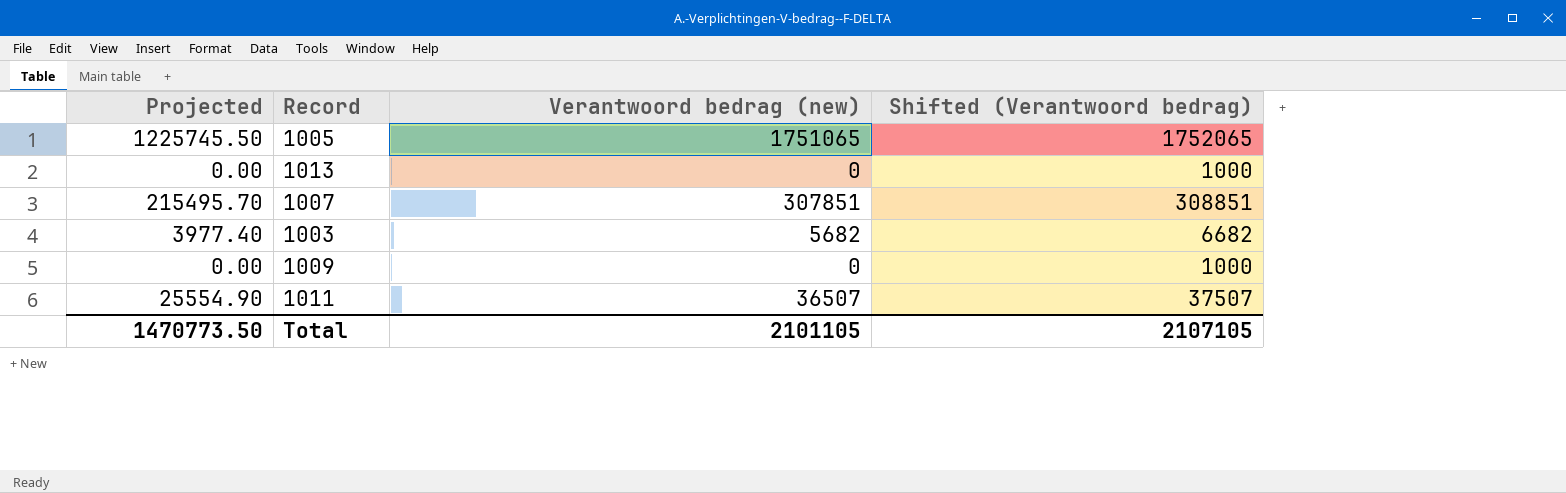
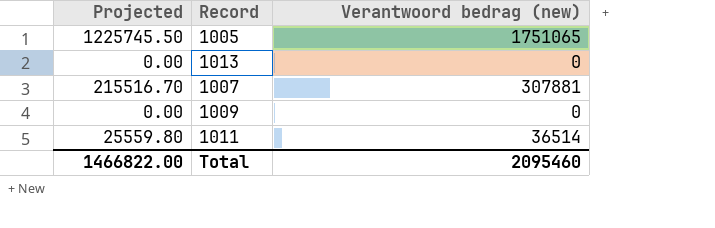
column Shifted (Verantwoord bedrag) | formula: [Verantwoord bedrag (new)] + 1000 -> none
row 1003: 3977.40 | 5682 | 6682 -> none
1007 | Projected: 215495.70 -> 215516.70
1007 | Verantwoord bedrag (new): 307851 -> 307881
1011 | Projected: 25554.90 -> 25559.80
1011 | Verantwoord bedrag (new): 36507 -> 36514
Total | Projected: 1470773.50 -> 1466822.00
Total | Verantwoord bedrag (new): 2101105 -> 2095460

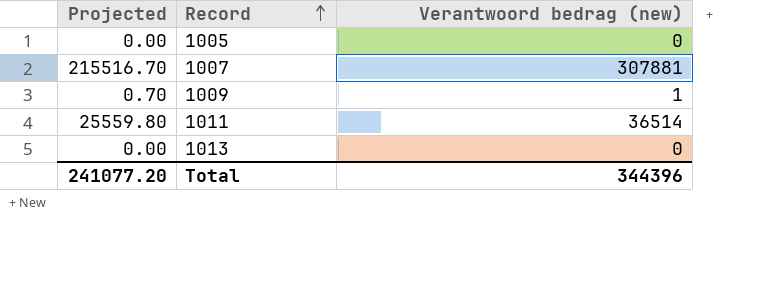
row order: none -> Record ascending
1005 | Projected: 1225745.50 -> 0.00
1005 | Verantwoord bedrag (new): 1751065 -> 0
1009 | Projected: 0.00 -> 0.70
1009 | Verantwoord bedrag (new): 0 -> 1
Total | Projected: 1466822.00 -> 241077.20
Total | Verantwoord bedrag (new): 2095460 -> 344396

